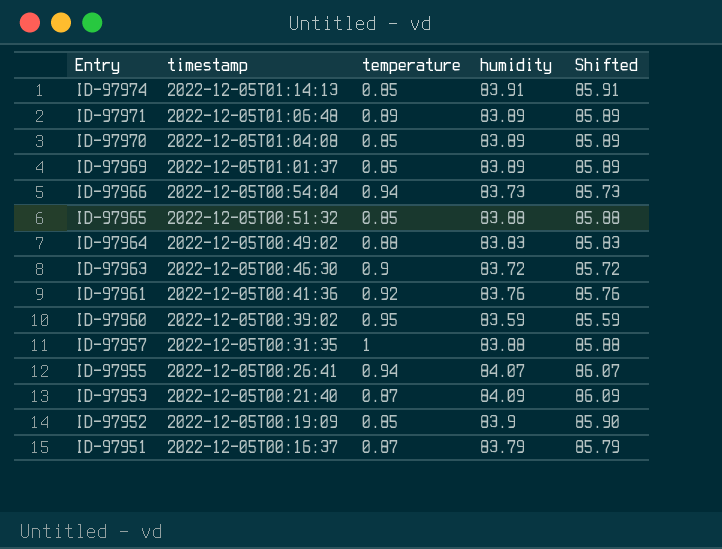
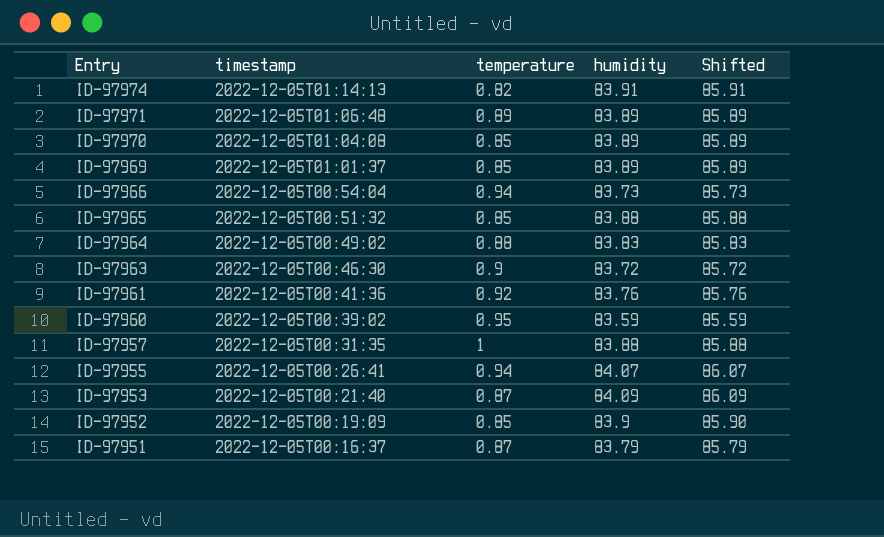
ID-97974 | temperature: 0.85 -> 0.82

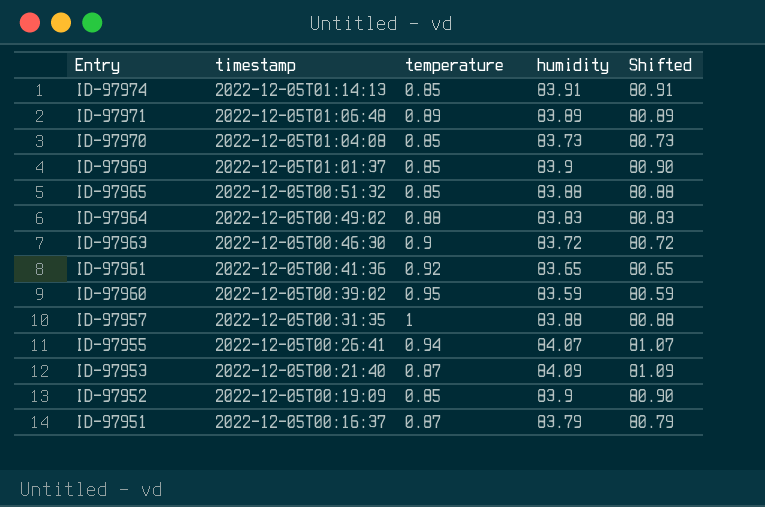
column Shifted | formula: [humidity] + 2 -> [humidity] - 3
row ID-97966: 2022-12-05T00:54:04 | 0.94 | 83.73 | 85.73 -> none
ID-97974 | temperature: 0.82 -> 0.85
ID-97970 | humidity: 83.89 -> 83.73
ID-97969 | humidity: 83.89 -> 83.9
ID-97961 | humidity: 83.76 -> 83.65

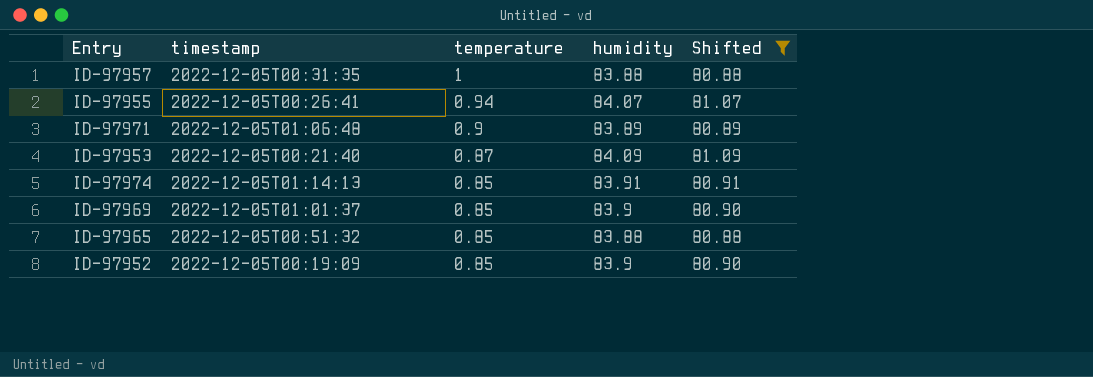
filter: none -> Shifted >= 80.88
row order: Entry descending -> temperature descending
ID-97971 | temperature: 0.89 -> 0.9

